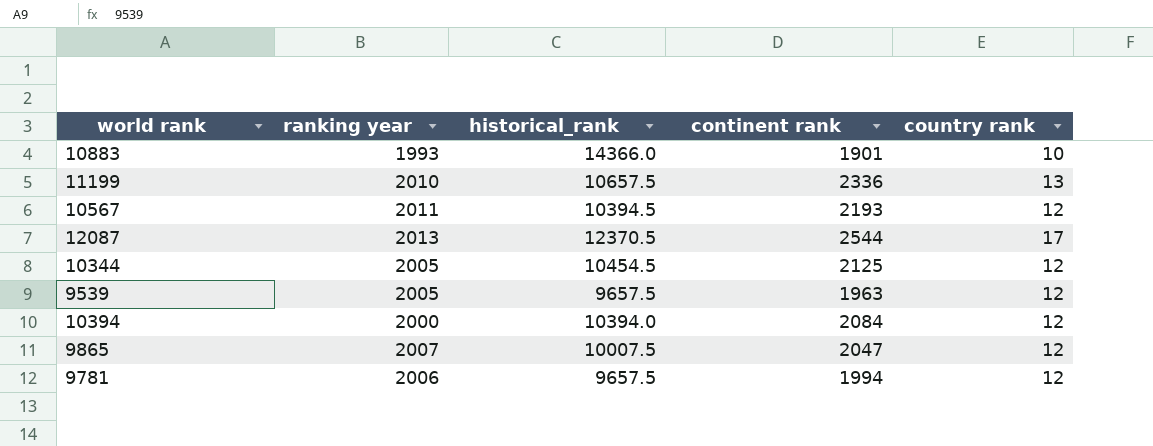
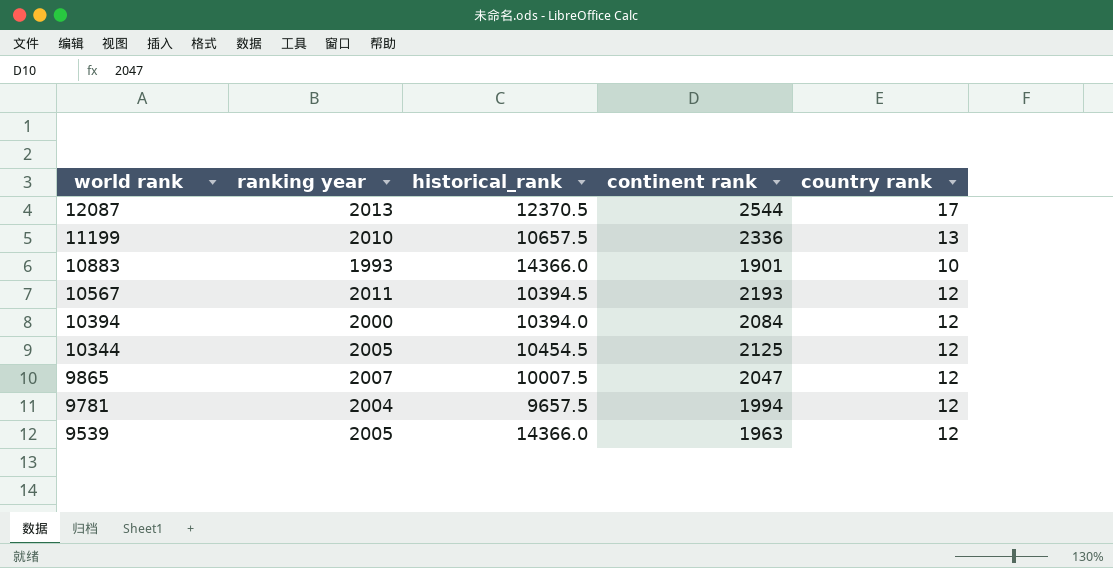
row order: none -> world rank descending
9781 | ranking year: 2006 -> 2004
9539 | historical_rank: 9657.5 -> 14366.0

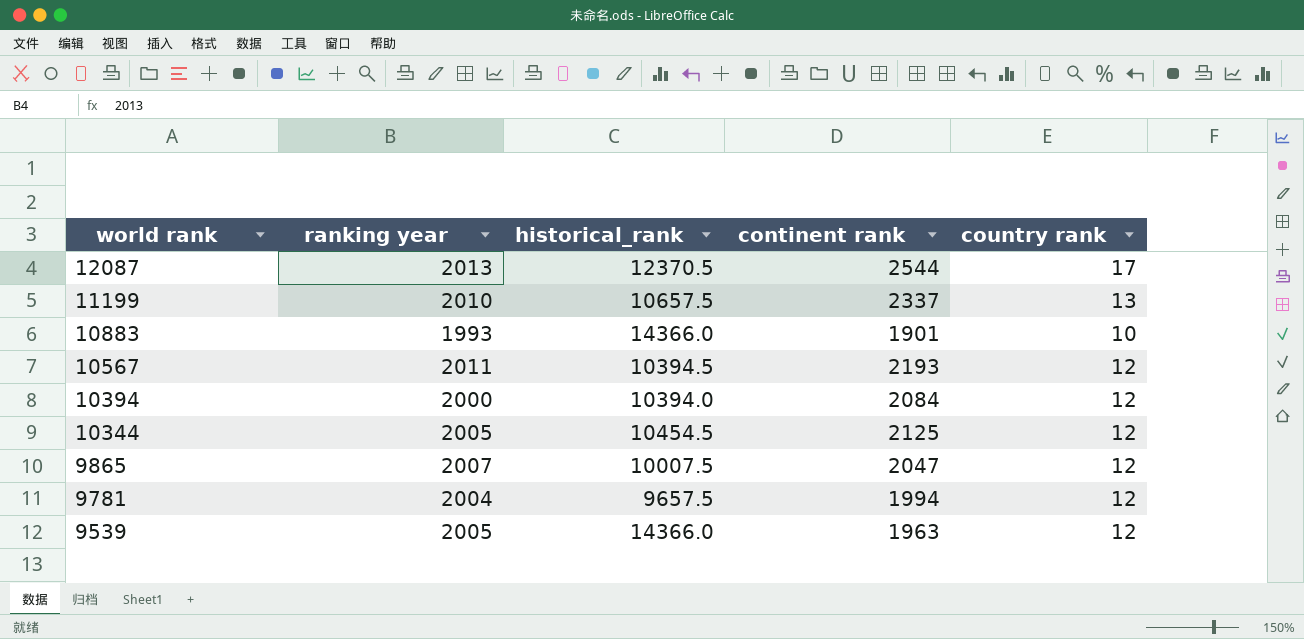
11199 | continent rank: 2336 -> 2337

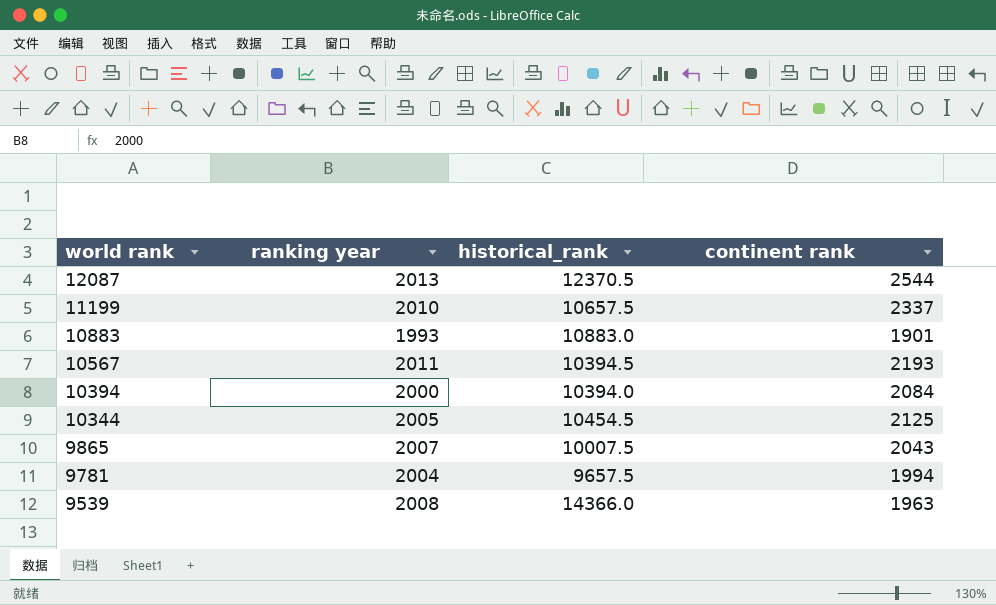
column country rank | position: 5 -> none
10883 | historical_rank: 14366.0 -> 10883.0
9865 | continent rank: 2047 -> 2043
9539 | ranking year: 2005 -> 2008

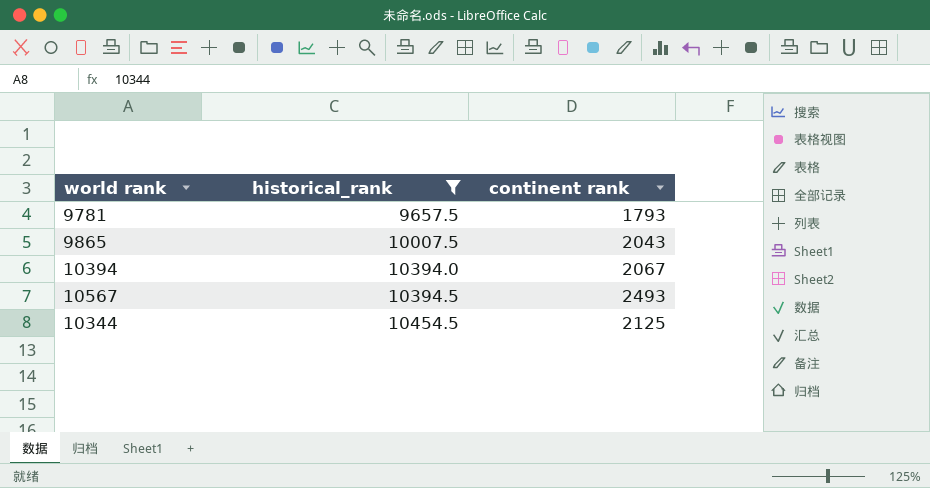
filter: none -> historical_rank <= 10454.5
row order: world rank descending -> historical_rank ascending
column ranking year | position: 2 -> none
9781 | continent rank: 1994 -> 1793
10394 | continent rank: 2084 -> 2067
10567 | continent rank: 2193 -> 2493

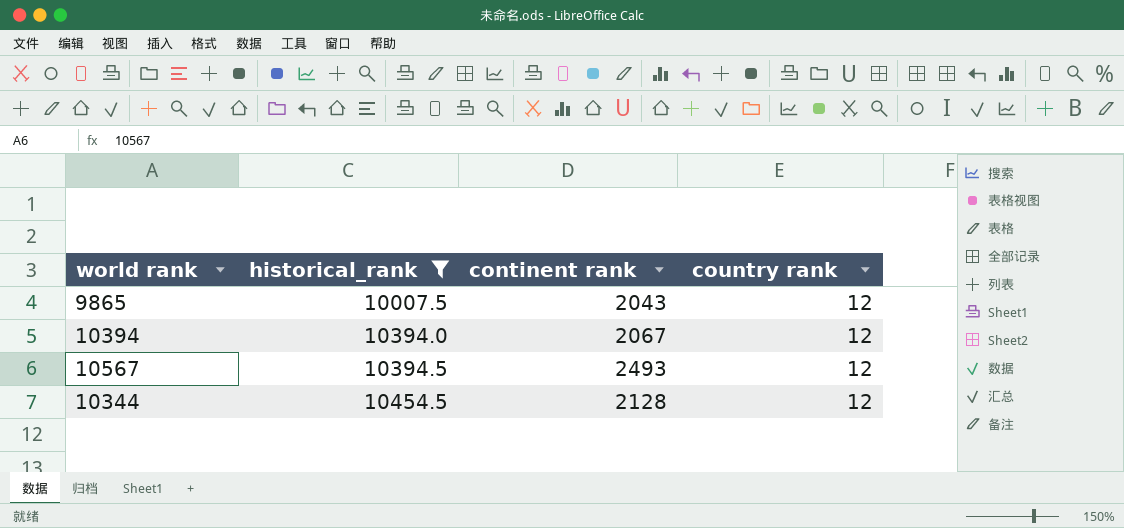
column country rank | position: none -> 4
row 9781: 9657.5 | 1793 -> none
10344 | continent rank: 2125 -> 2128

